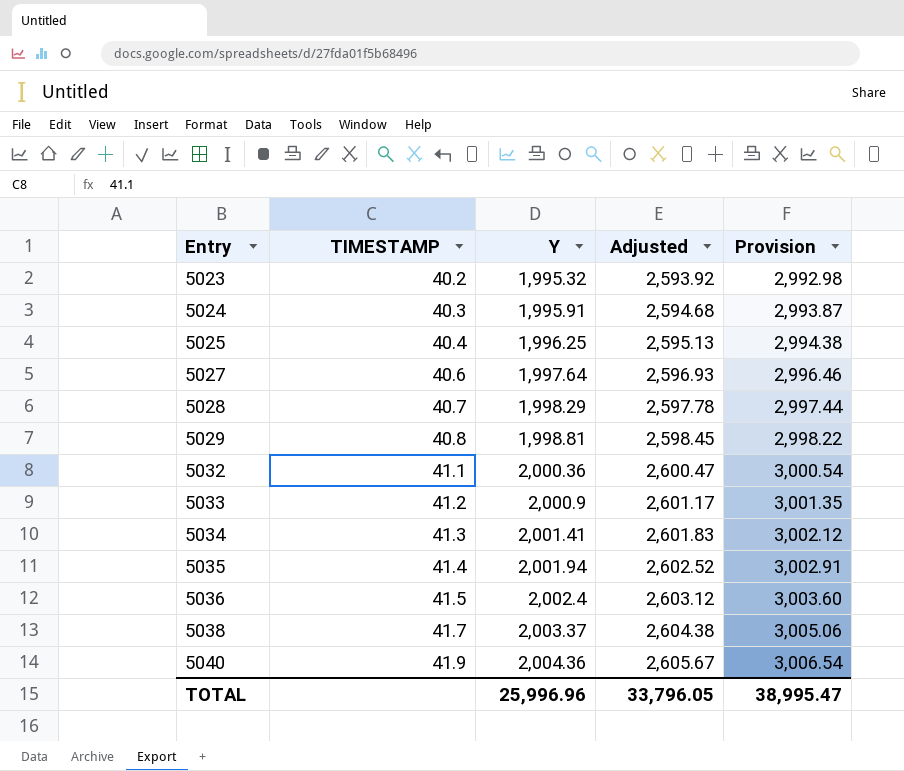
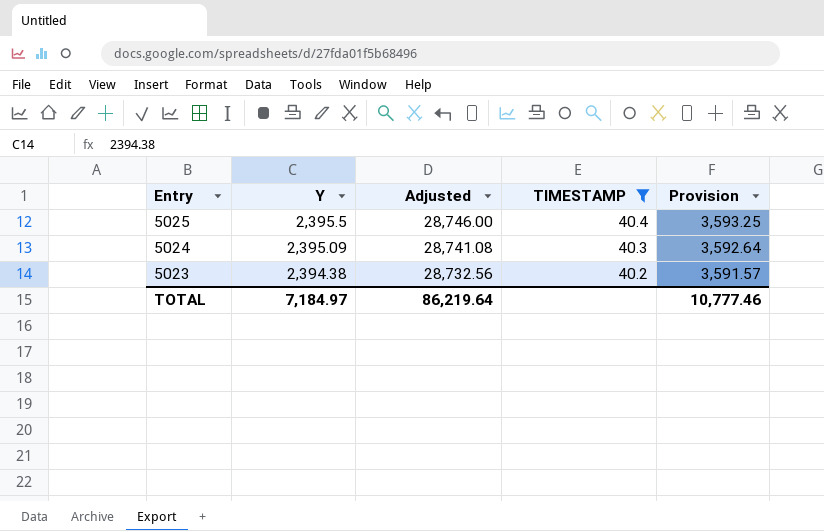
filter: none -> TIMESTAMP <= 40.4
row order: Entry ascending -> Entry descending
column Adjusted | formula: [Y] * 1.3 -> [Y] * 12
column TIMESTAMP | position: 2 -> 4
5025 | Y: 1,996.25 -> 2,395.5
5025 | Provision: 2,994.38 -> 3,593.25
5024 | Y: 1,995.91 -> 2,395.09
5024 | Provision: 2,993.87 -> 3,592.64
5023 | Y: 1,995.32 -> 2,394.38
5023 | Provision: 2,992.98 -> 3,591.57
TOTAL | Y: 25,996.96 -> 7,184.97
TOTAL | Adjusted: 33,796.05 -> 86,219.64
TOTAL | Provision: 38,995.47 -> 10,777.46

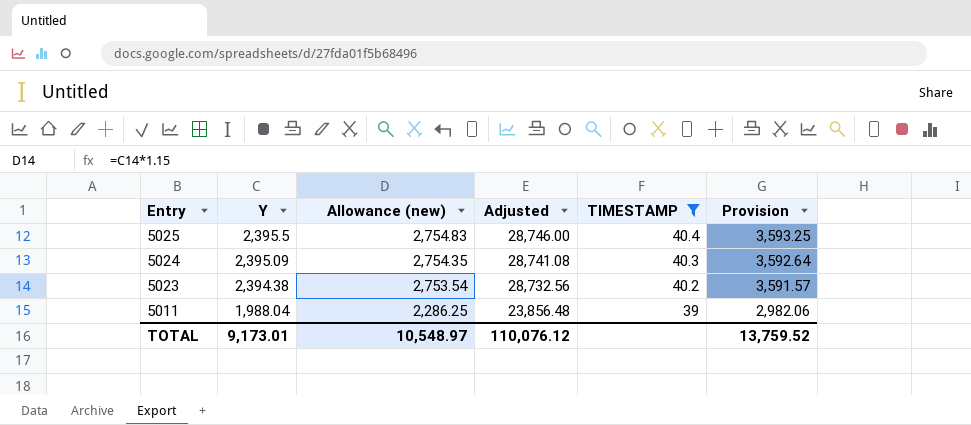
column Allowance (new) | formula: none -> [Y] * 1.15
row 5011: none -> 1,988.04 | 2,286.25 | 23,856.48 | 39 | 2,982.06
TOTAL | Y: 7,184.97 -> 9,173.01
TOTAL | Adjusted: 86,219.64 -> 110,076.12
TOTAL | Provision: 10,777.46 -> 13,759.52

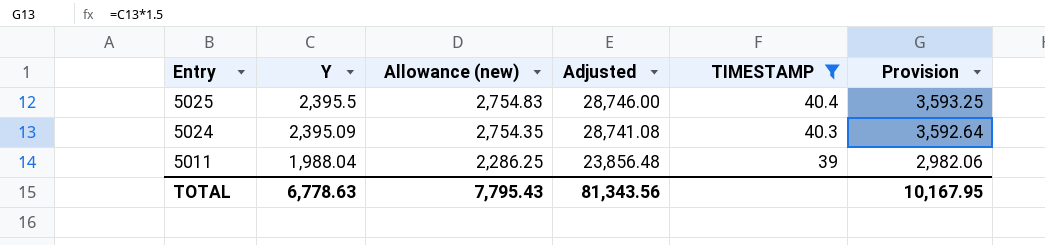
row 5023: 2,394.38 | 2,753.54 | 28,732.56 | 40.2 | 3,591.57 -> none
TOTAL | Y: 9,173.01 -> 6,778.63
TOTAL | Allowance (new): 10,548.97 -> 7,795.43
TOTAL | Adjusted: 110,076.12 -> 81,343.56
TOTAL | Provision: 13,759.52 -> 10,167.95

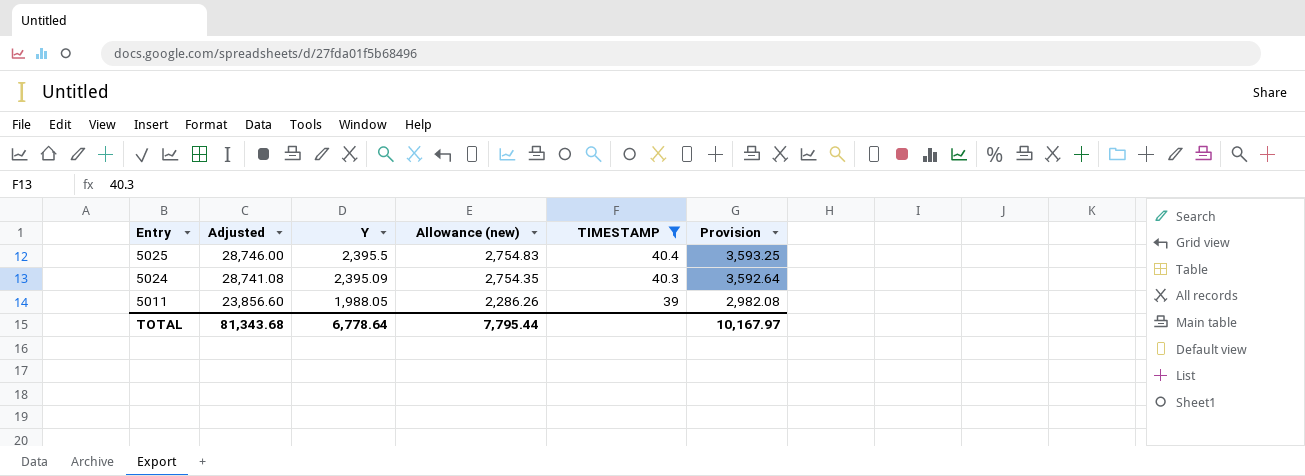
column Adjusted | position: 4 -> 2
5011 | Adjusted: 23,856.48 -> 23,856.60
5011 | Y: 1,988.04 -> 1,988.05
5011 | Allowance (new): 2,286.25 -> 2,286.26
5011 | Provision: 2,982.06 -> 2,982.08
TOTAL | Adjusted: 81,343.56 -> 81,343.68
TOTAL | Y: 6,778.63 -> 6,778.64
TOTAL | Allowance (new): 7,795.43 -> 7,795.44
TOTAL | Provision: 10,167.95 -> 10,167.97

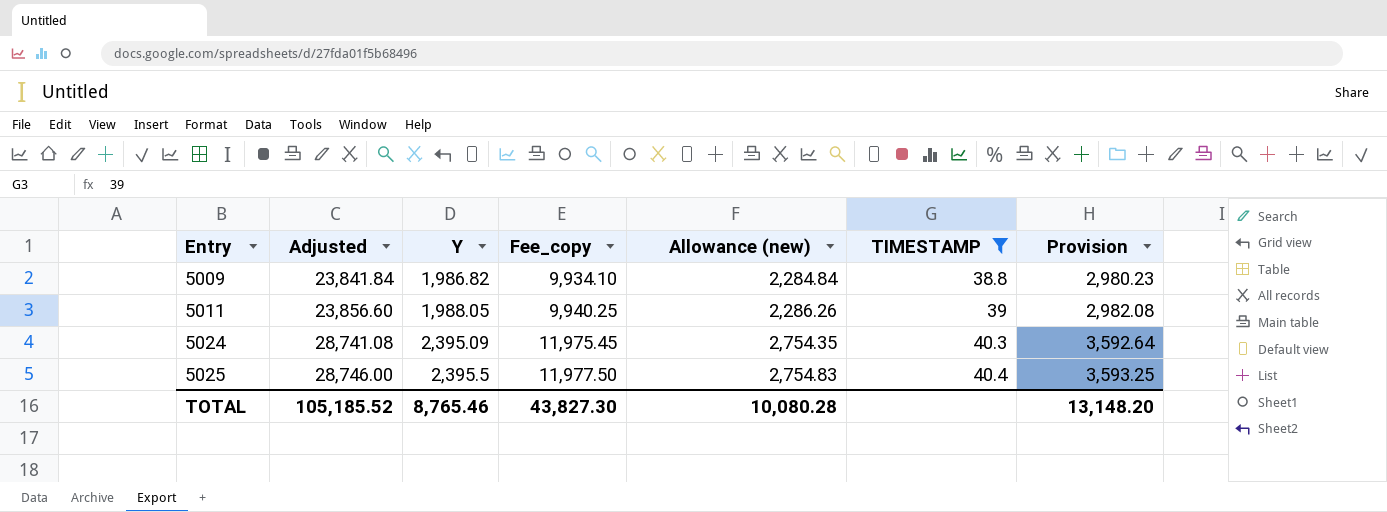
row order: Entry descending -> Entry ascending
column Fee_copy | formula: none -> [Y] * 5
row 5009: none -> 23,841.84 | 1,986.82 | 9,934.10 | 2,284.84 | 38.8 | 2,980.23
TOTAL | Adjusted: 81,343.68 -> 105,185.52
TOTAL | Y: 6,778.64 -> 8,765.46
TOTAL | Allowance (new): 7,795.44 -> 10,080.28
TOTAL | Provision: 10,167.97 -> 13,148.20

